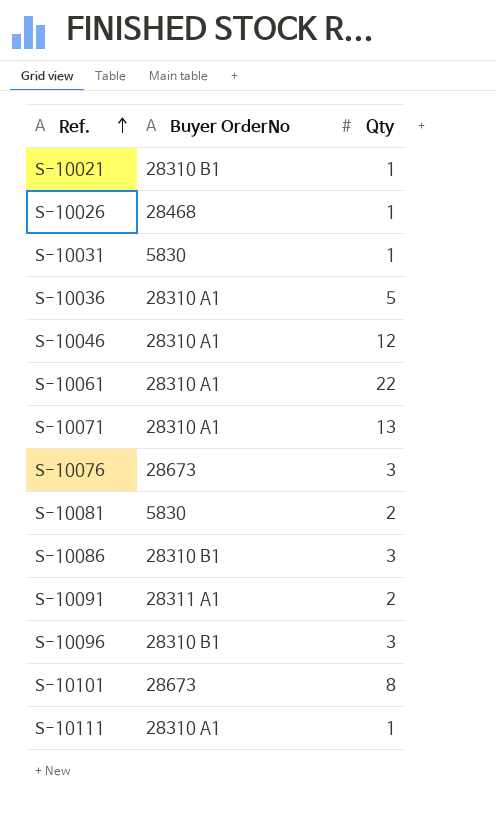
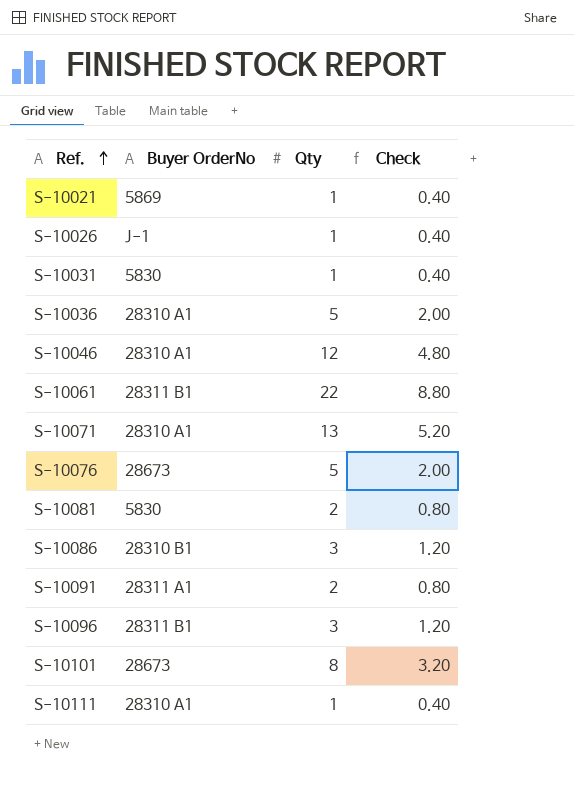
column Check | formula: none -> [Qty] * 0.4
S-10021 | Buyer OrderNo: 28310 B1 -> 5869
S-10026 | Buyer OrderNo: 28468 -> J-1
S-10061 | Buyer OrderNo: 28310 A1 -> 28311 B1
S-10076 | Qty: 3 -> 5
S-10096 | Buyer OrderNo: 28310 B1 -> 28311 B1

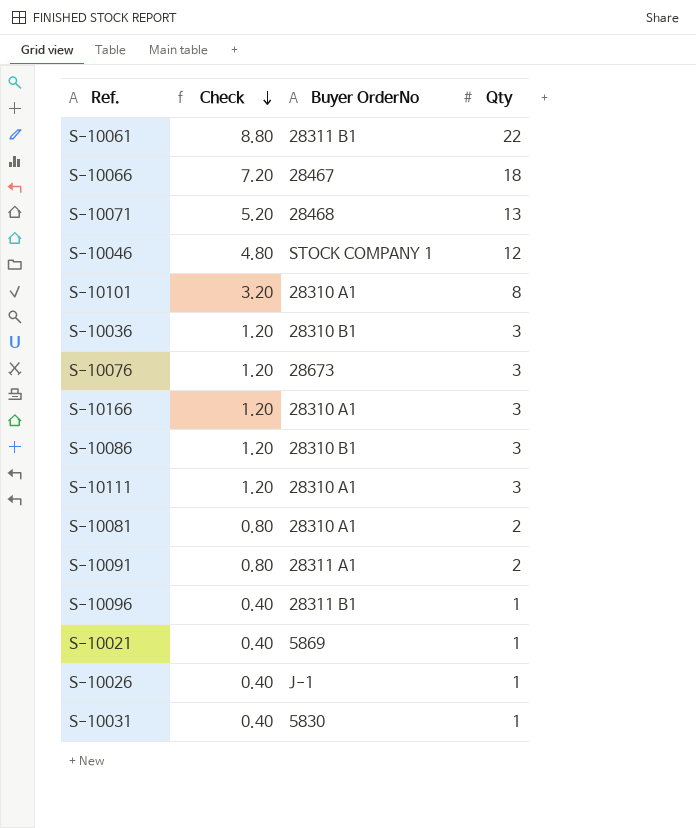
row order: Ref. ascending -> Check descending
column Check | position: 4 -> 2
row S-10066: none -> 7.20 | 28467 | 18
S-10071 | Buyer OrderNo: 28310 A1 -> 28468
S-10046 | Buyer OrderNo: 28310 A1 -> STOCK COMPANY 1
S-10101 | Buyer OrderNo: 28673 -> 28310 A1
S-10036 | Check: 2.00 -> 1.20
S-10036 | Buyer OrderNo: 28310 A1 -> 28310 B1
S-10036 | Qty: 5 -> 3
S-10076 | Check: 2.00 -> 1.20
S-10076 | Qty: 5 -> 3
row S-10166: none -> 1.20 | 28310 A1 | 3
S-10111 | Check: 0.40 -> 1.20
S-10111 | Qty: 1 -> 3
S-10081 | Buyer OrderNo: 5830 -> 28310 A1
S-10096 | Check: 1.20 -> 0.40
S-10096 | Qty: 3 -> 1

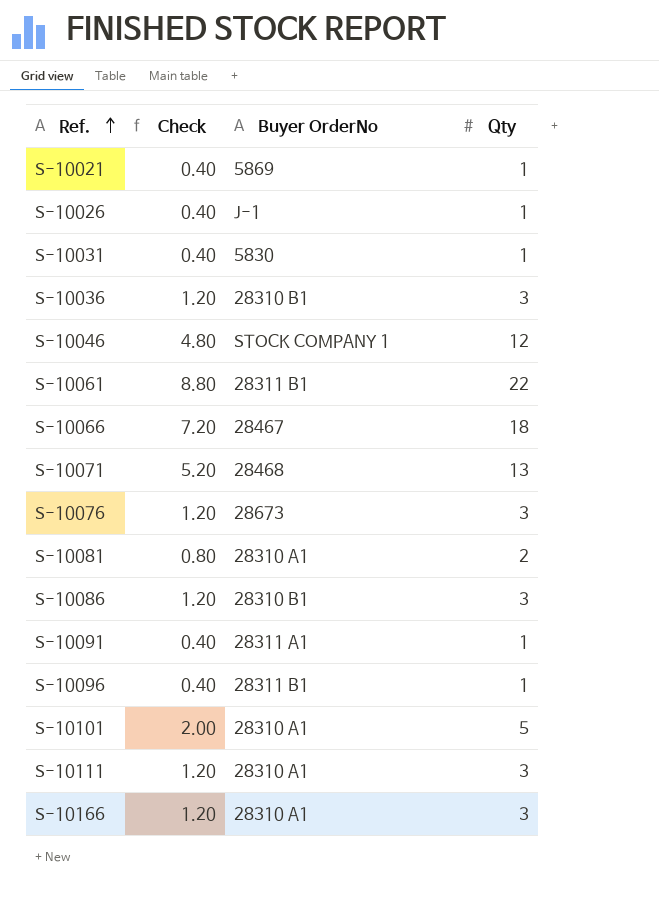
row order: Check descending -> Ref. ascending
S-10091 | Check: 0.80 -> 0.40
S-10091 | Qty: 2 -> 1
S-10101 | Check: 3.20 -> 2.00
S-10101 | Qty: 8 -> 5

